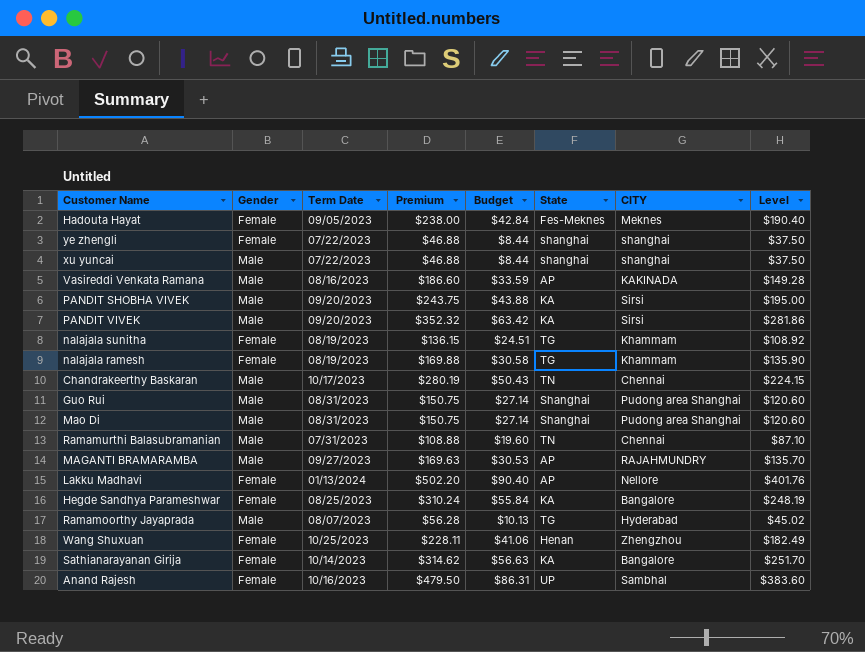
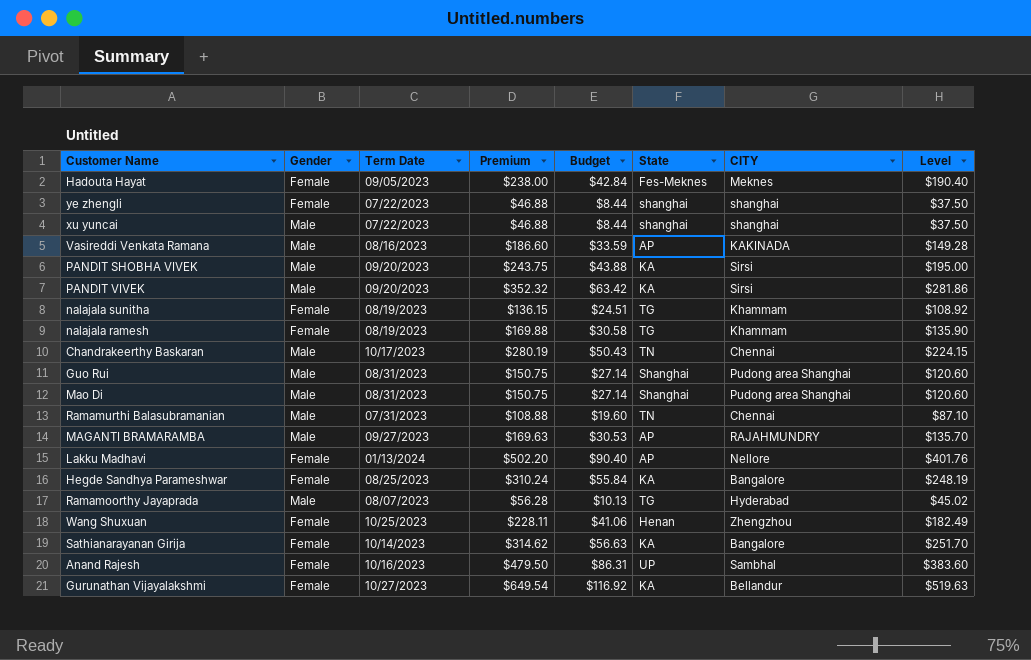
row Gurunathan Vijayalakshmi: none -> Female | 10/27/2023 | $649.54 | $116.92 | KA | Bellandur | $519.63

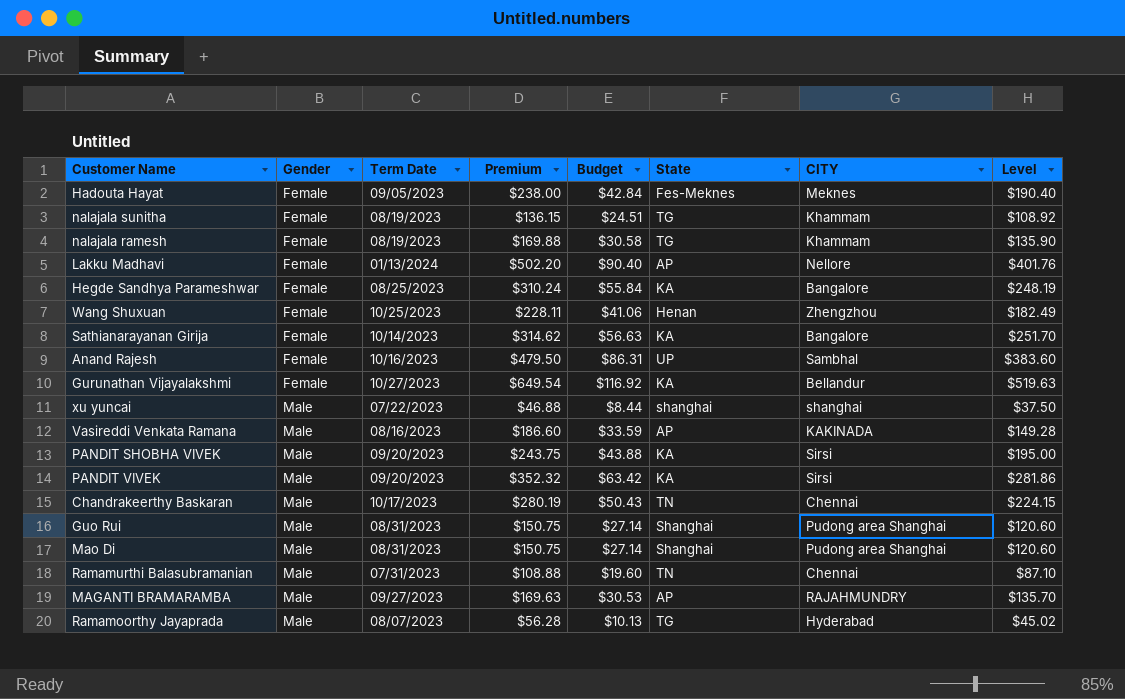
row order: none -> Gender ascending
row ye zhengli: Female | 07/22/2023 | $46.88 | $8.44 | shanghai | shanghai | $37.50 -> none

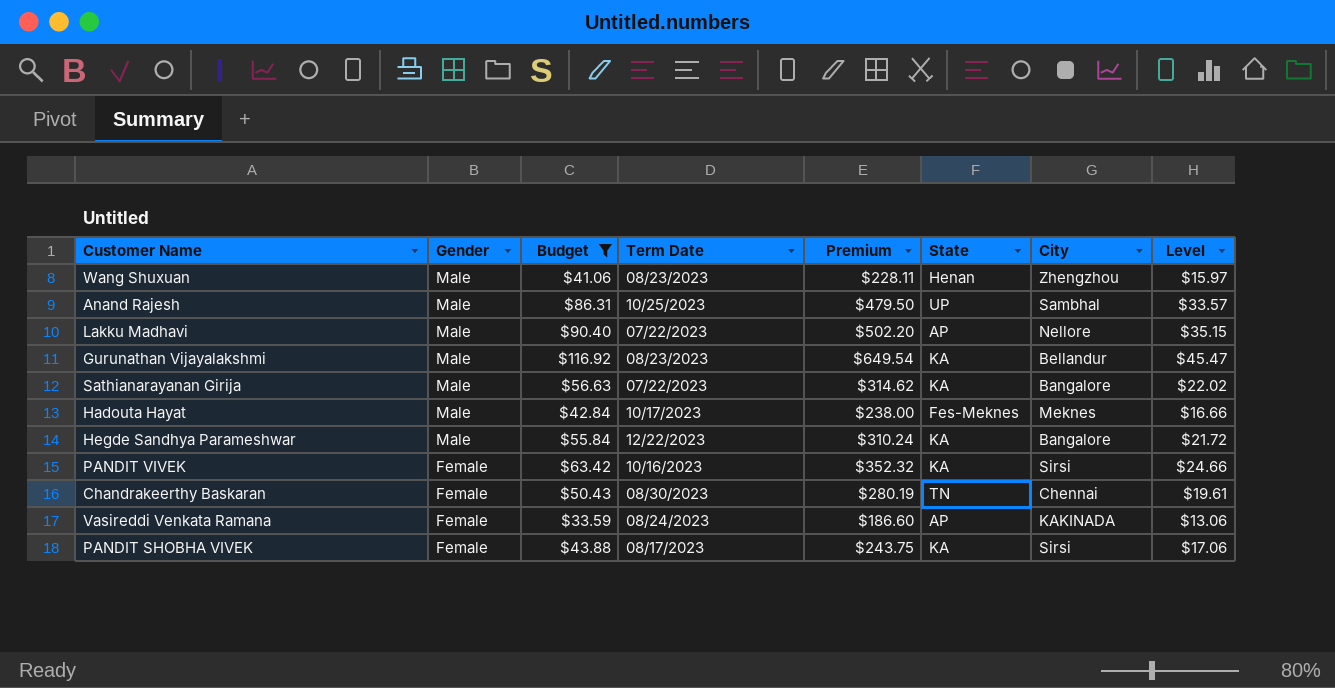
filter: none -> Budget >= $33.59
row order: Gender ascending -> Gender descending
column Budget | position: 5 -> 3
column name: CITY -> City
column Level | formula: [Premium] * 0.8 -> [Premium] * 0.07
Wang Shuxuan | Gender: Female -> Male
Wang Shuxuan | Term Date: 10/25/2023 -> 08/23/2023
Anand Rajesh | Gender: Female -> Male
Anand Rajesh | Term Date: 10/16/2023 -> 10/25/2023
Lakku Madhavi | Gender: Female -> Male
Lakku Madhavi | Term Date: 01/13/2024 -> 07/22/2023
Gurunathan Vijayalakshmi | Gender: Female -> Male
Gurunathan Vijayalakshmi | Term Date: 10/27/2023 -> 08/23/2023
Sathianarayanan Girija | Gender: Female -> Male
Sathianarayanan Girija | Term Date: 10/14/2023 -> 07/22/2023
Hadouta Hayat | Gender: Female -> Male
Hadouta Hayat | Term Date: 09/05/2023 -> 10/17/2023
Hegde Sandhya Parameshwar | Gender: Female -> Male
Hegde Sandhya Parameshwar | Term Date: 08/25/2023 -> 12/22/2023
PANDIT VIVEK | Gender: Male -> Female
PANDIT VIVEK | Term Date: 09/20/2023 -> 10/16/2023
Chandrakeerthy Baskaran | Gender: Male -> Female
Chandrakeerthy Baskaran | Term Date: 10/17/2023 -> 08/30/2023
Vasireddi Venkata Ramana | Gender: Male -> Female
Vasireddi Venkata Ramana | Term Date: 08/16/2023 -> 08/24/2023
PANDIT SHOBHA VIVEK | Gender: Male -> Female
PANDIT SHOBHA VIVEK | Term Date: 09/20/2023 -> 08/17/2023

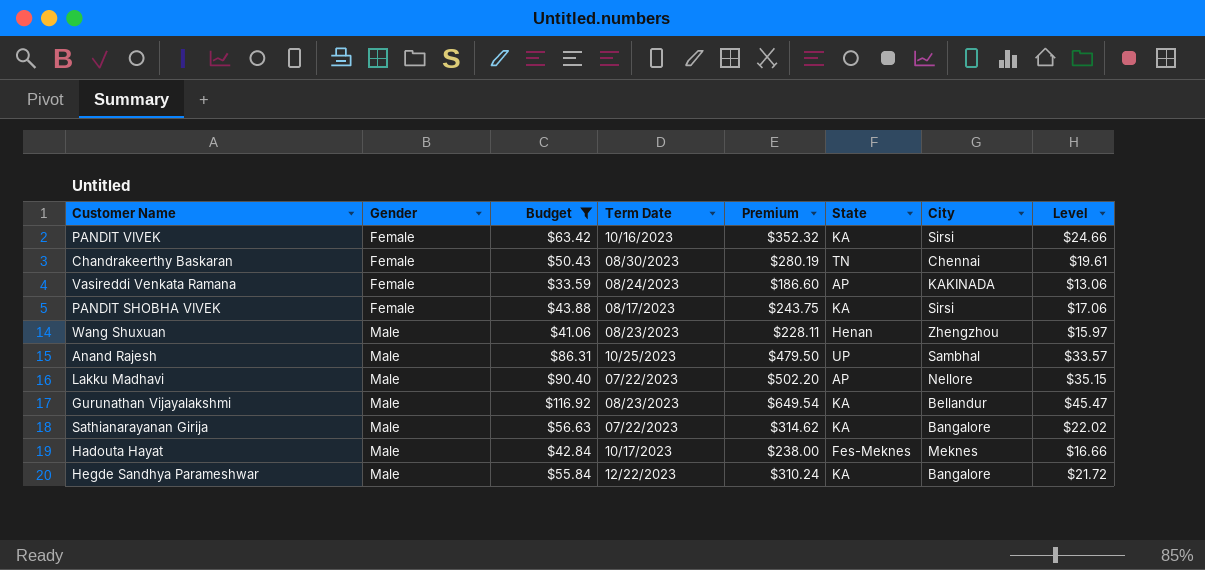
row order: Gender descending -> Gender ascending

